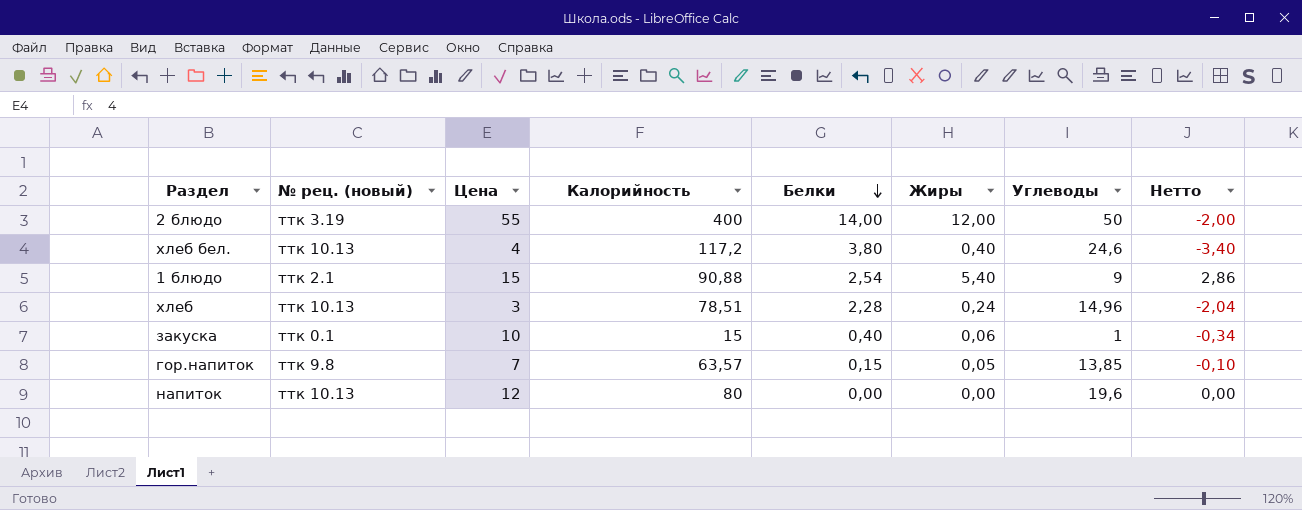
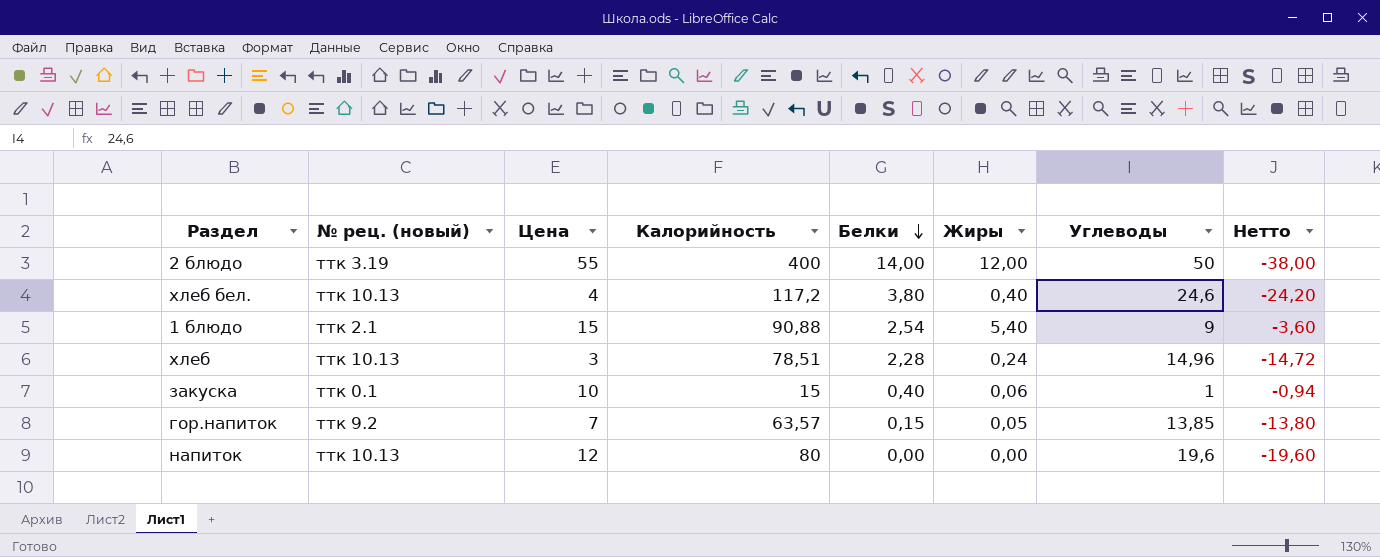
column Нетто | formula: [Жиры] - [Белки] -> [Жиры] - [Углеводы]
гор.напиток | № рец. (новый): ттк 9.8 -> ттк 9.2

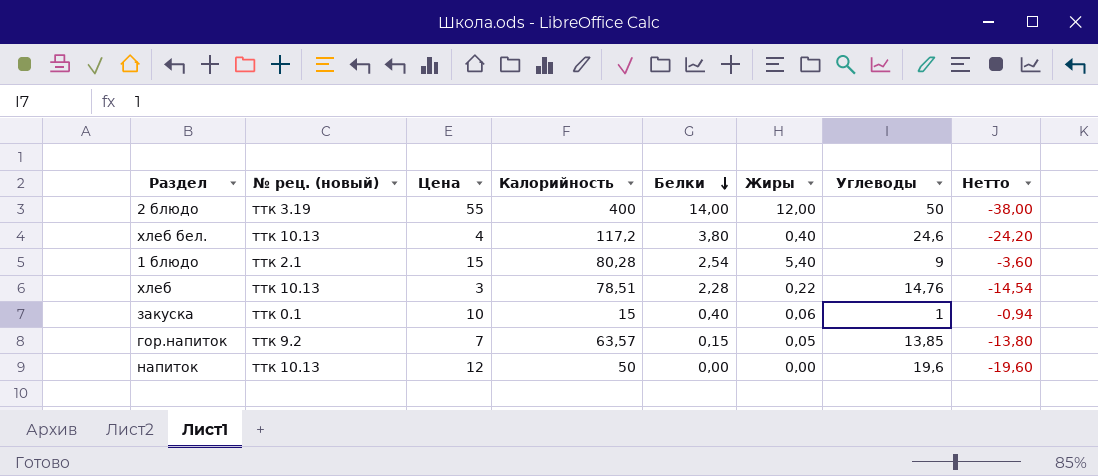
1 блюдо | Калорийность: 90,88 -> 80,28
хлеб | Жиры: 0,24 -> 0,22
хлеб | Углеводы: 14,96 -> 14,76
хлеб | Нетто: -14,72 -> -14,54
напиток | Калорийность: 80 -> 50

